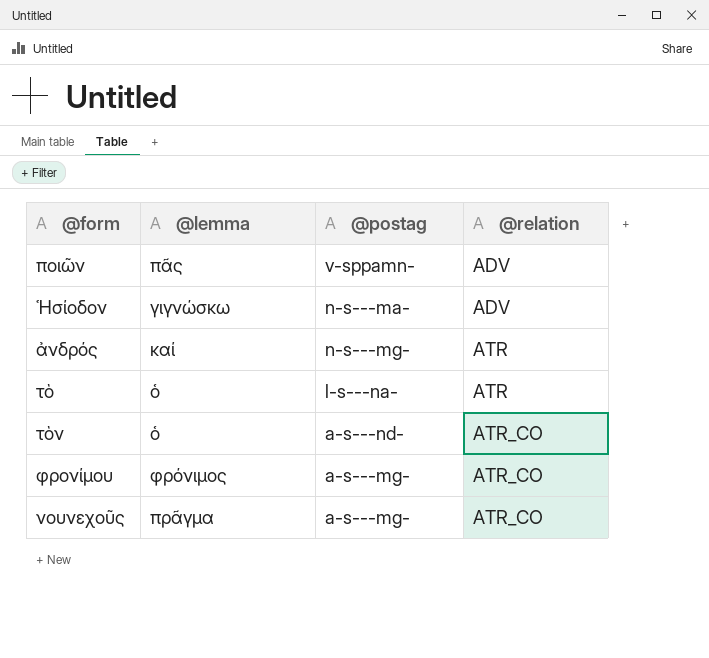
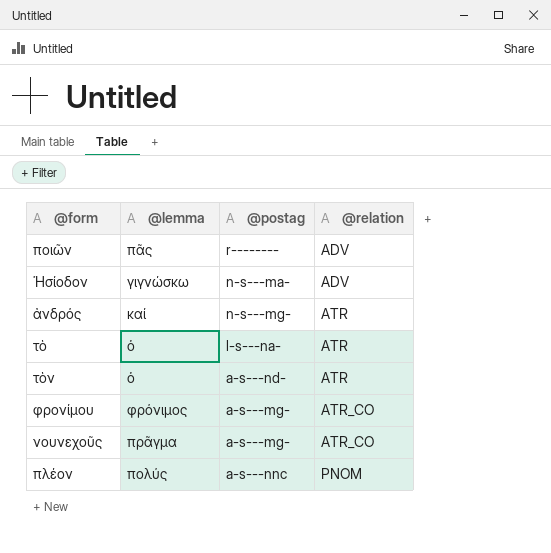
ποιῶν | @postag: v-sppamn- -> r--------
τὸν | @relation: ATR_CO -> ATR
row πλέον: none -> πολύς | a-s---nnc | PNOM

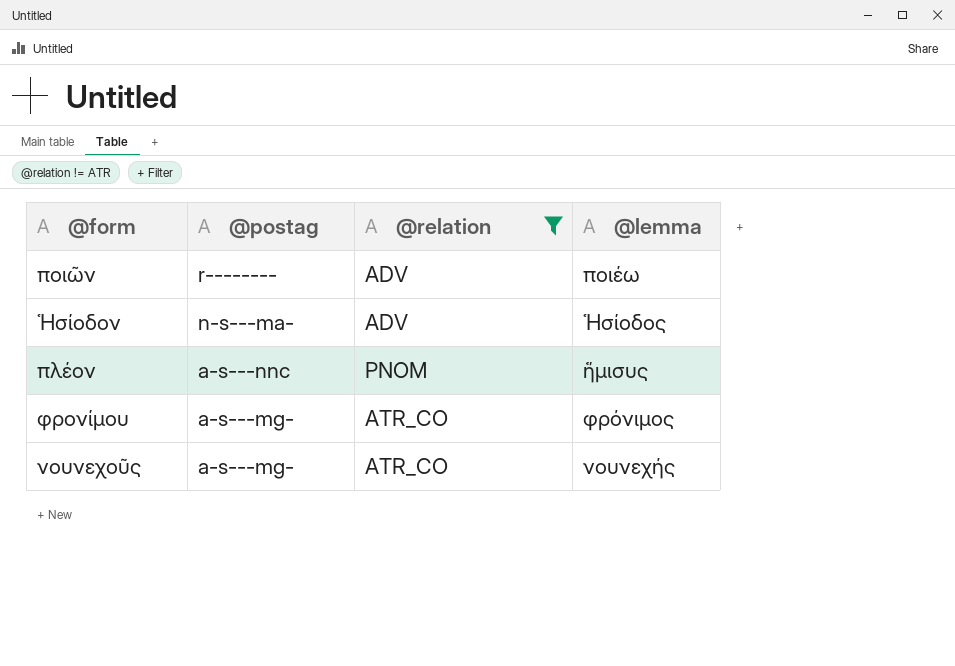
filter: none -> @relation != ATR
row order: @relation ascending -> @postag descending
column @lemma | position: 2 -> 4
ποιῶν | @lemma: πᾶς -> ποιέω
Ἡσίοδον | @lemma: γιγνώσκω -> Ἡσίοδος
πλέον | @lemma: πολύς -> ἥμισυς
νουνεχοῦς | @lemma: πρᾶγμα -> νουνεχής

